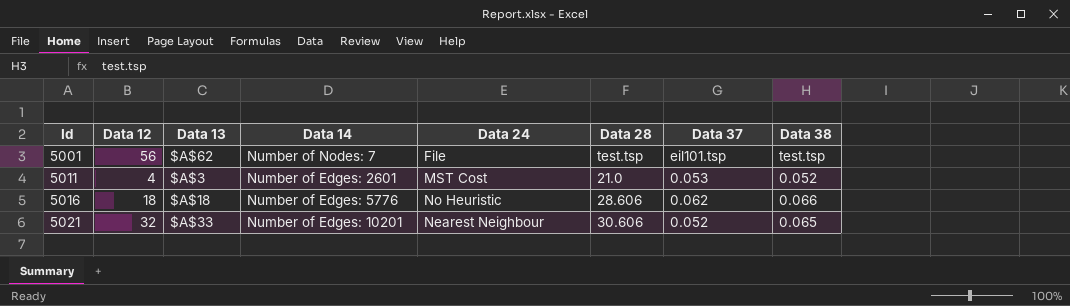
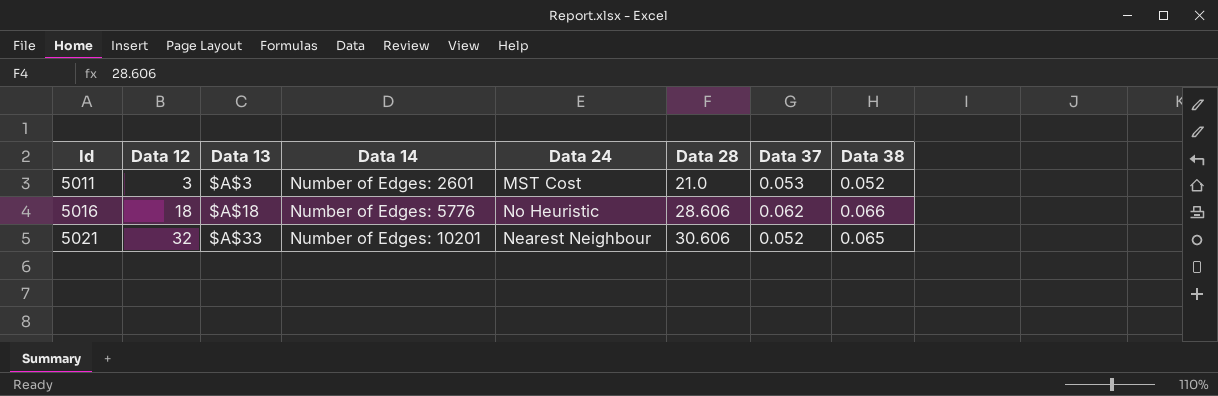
row 5001: 56 | $A$62 | Number of Nodes: 7 | File | test.tsp | eil101.tsp | test.tsp -> none
5011 | Data 12: 4 -> 3

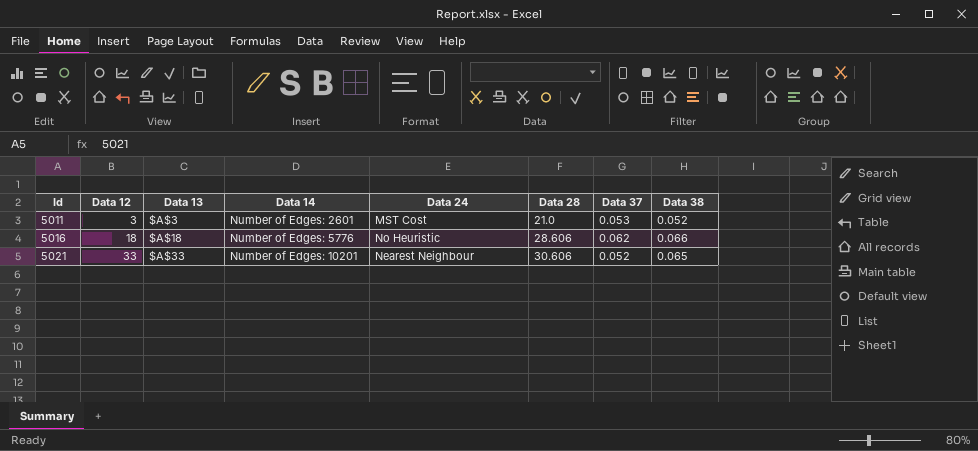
5021 | Data 12: 32 -> 33

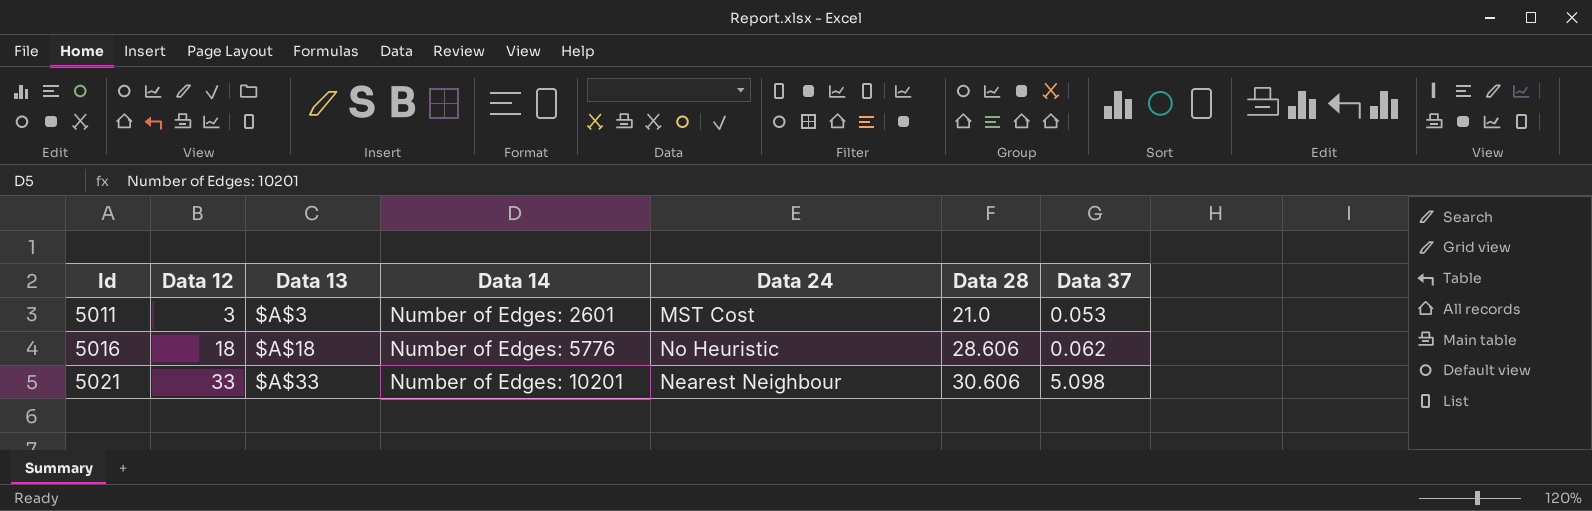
column Data 38 | position: 8 -> none
5021 | Data 37: 0.052 -> 5.098

